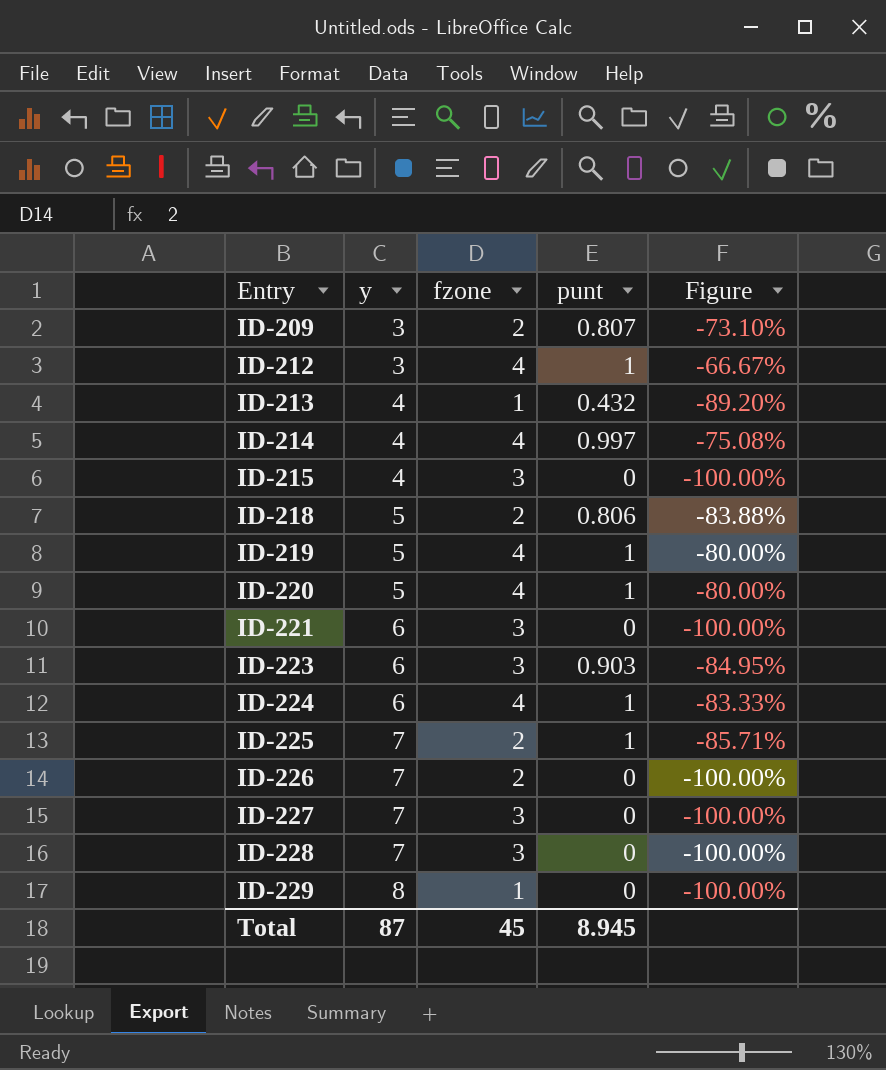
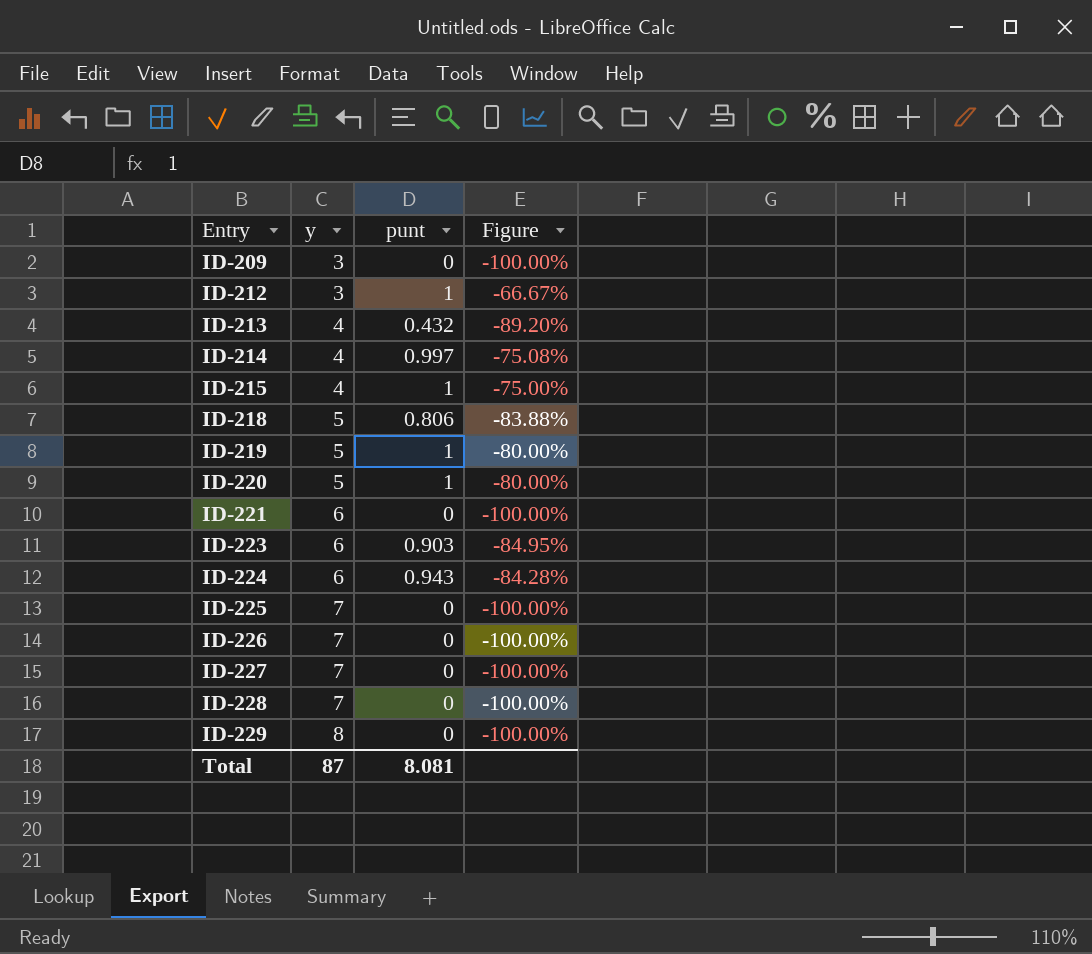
column fzone | position: 3 -> none
ID-209 | punt: 0.807 -> 0
ID-209 | Figure: -73.10% -> -100.00%
ID-215 | punt: 0 -> 1
ID-215 | Figure: -100.00% -> -75.00%
ID-224 | punt: 1 -> 0.943
ID-224 | Figure: -83.33% -> -84.28%
ID-225 | punt: 1 -> 0
ID-225 | Figure: -85.71% -> -100.00%
Total | punt: 8.945 -> 8.081

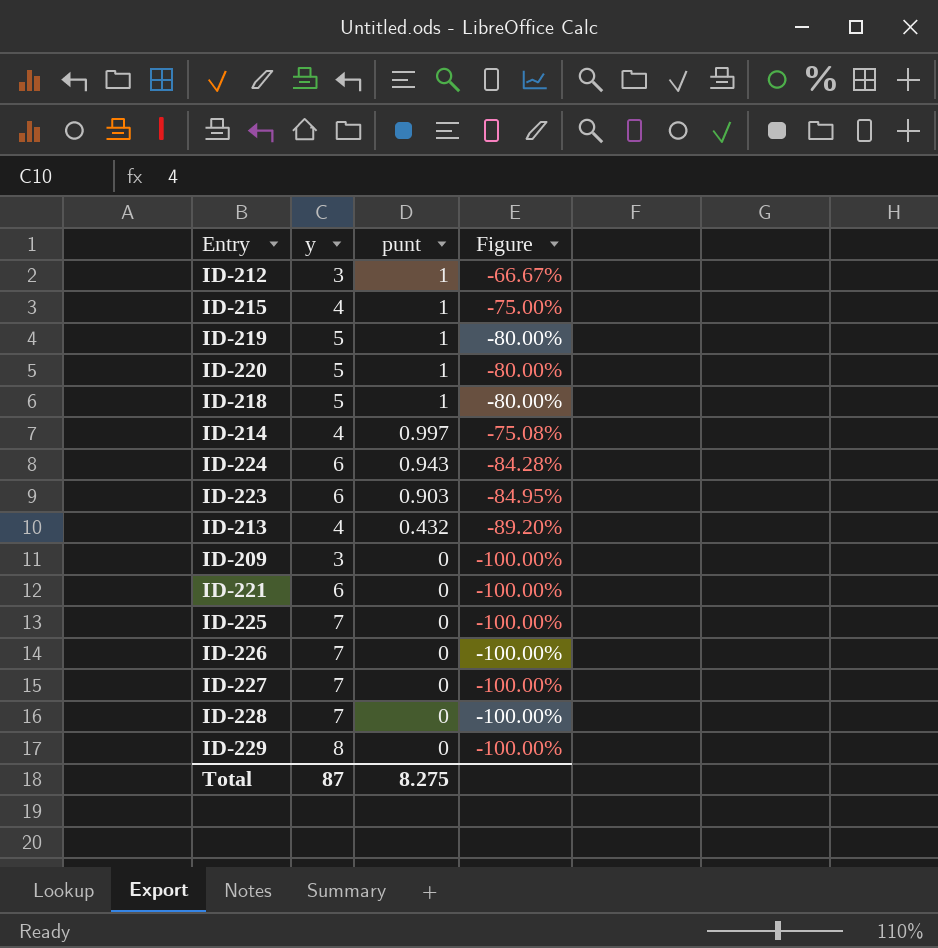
row order: Entry ascending -> punt descending
ID-218 | punt: 0.806 -> 1
ID-218 | Figure: -83.88% -> -80.00%
Total | punt: 8.081 -> 8.275

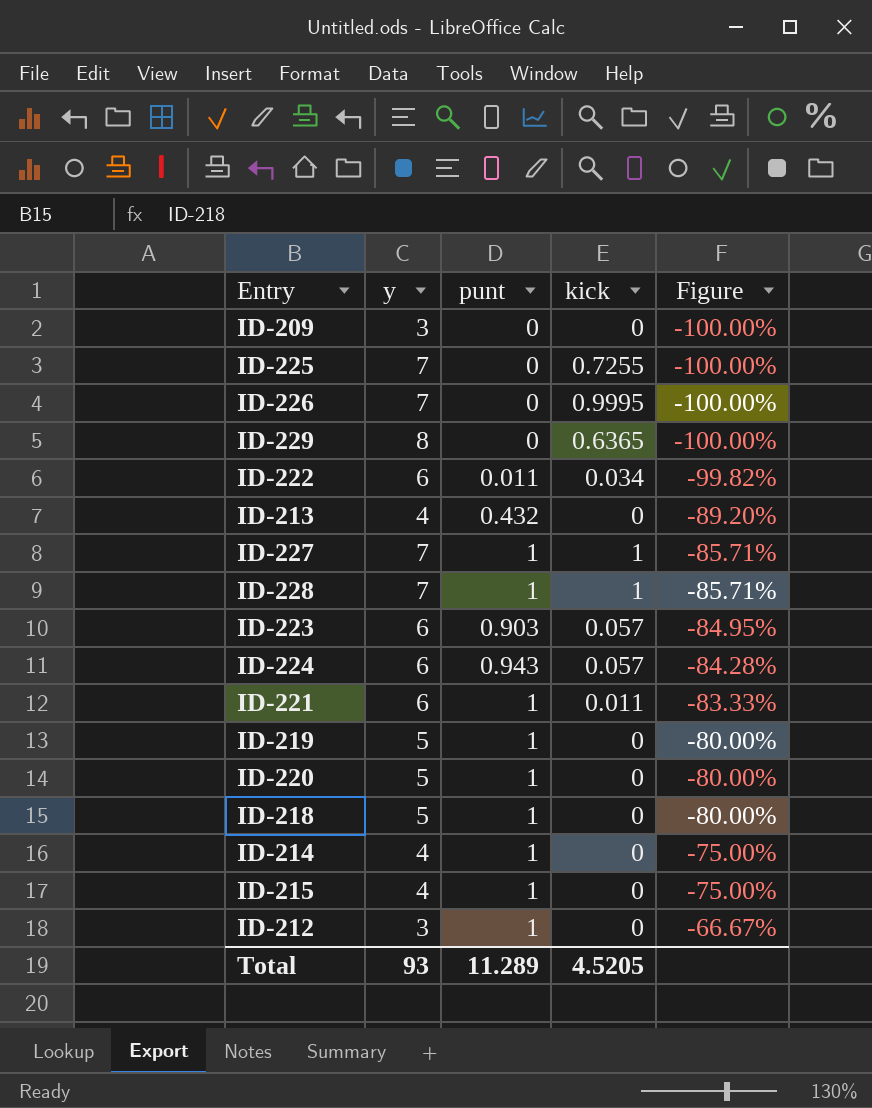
row order: punt descending -> Figure ascending
column kick | position: none -> 4
row ID-222: none -> 6 | 0.011 | 0.034 | -99.82%
ID-227 | punt: 0 -> 1
ID-227 | Figure: -100.00% -> -85.71%
ID-228 | punt: 0 -> 1
ID-228 | Figure: -100.00% -> -85.71%
ID-221 | punt: 0 -> 1
ID-221 | Figure: -100.00% -> -83.33%
ID-214 | punt: 0.997 -> 1
ID-214 | Figure: -75.08% -> -75.00%
Total | y: 87 -> 93
Total | punt: 8.275 -> 11.289

